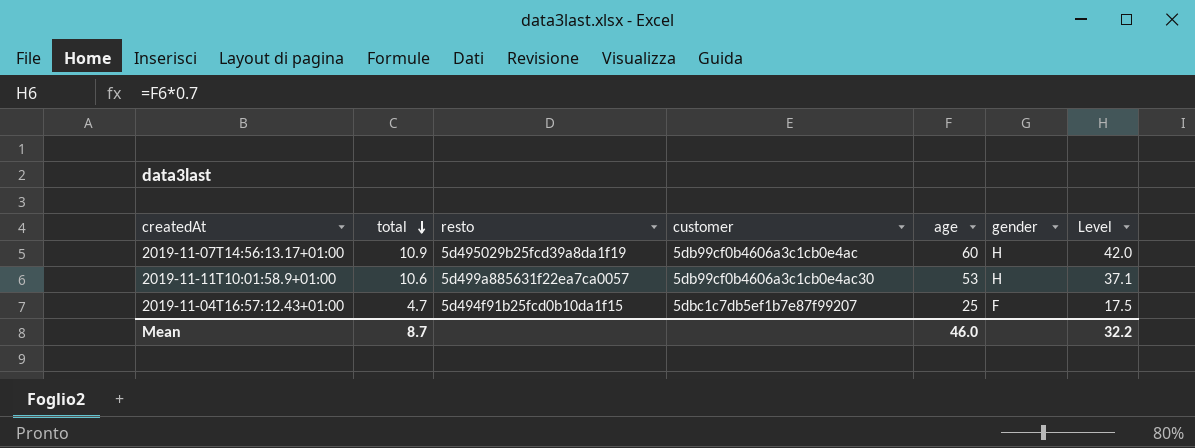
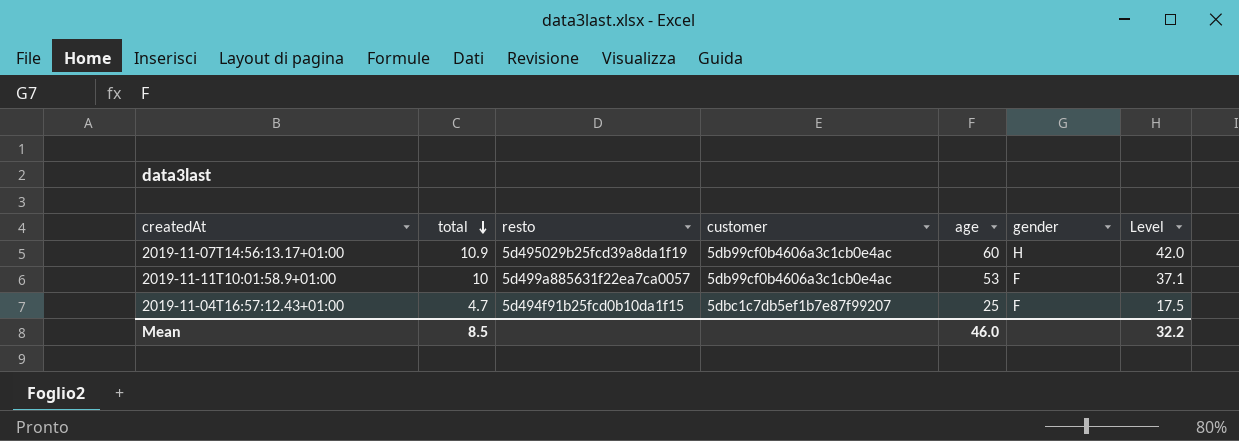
2019-11-11T10:01:58.9+01:00 | total: 10.6 -> 10
2019-11-11T10:01:58.9+01:00 | customer: 5db99cf0b4606a3c1cb0e4ac30 -> 5db99cf0b4606a3c1cb0e4ac
2019-11-11T10:01:58.9+01:00 | gender: H -> F
Mean | total: 8.7 -> 8.5

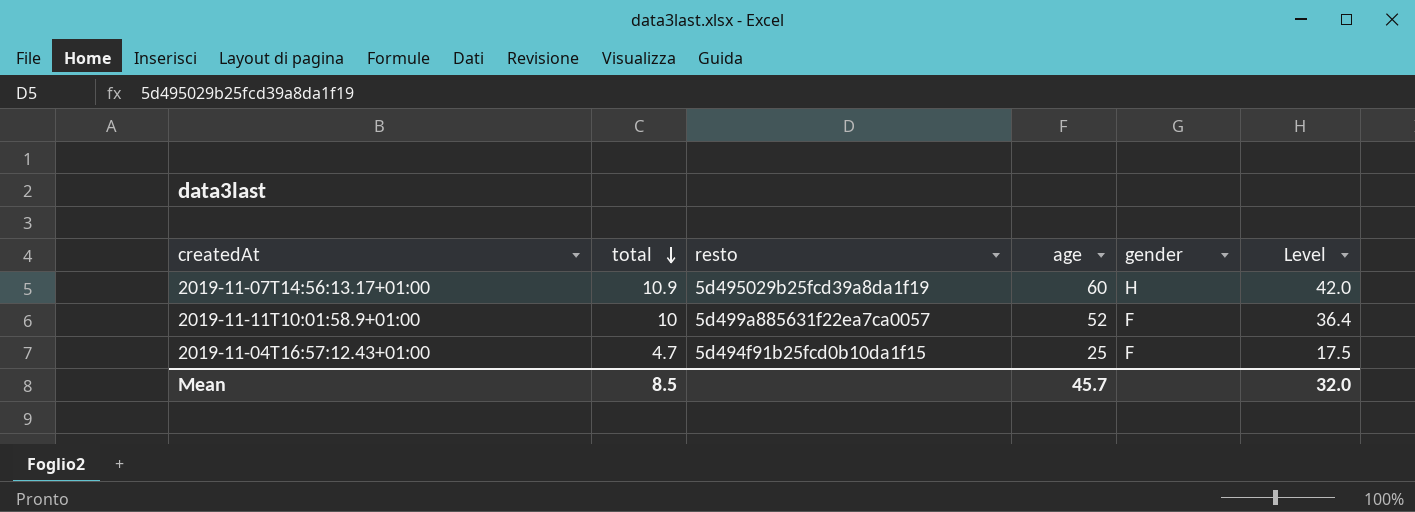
column customer | position: 4 -> none
2019-11-11T10:01:58.9+01:00 | age: 53 -> 52
2019-11-11T10:01:58.9+01:00 | Level: 37.1 -> 36.4
Mean | age: 46.0 -> 45.7
Mean | Level: 32.2 -> 32.0

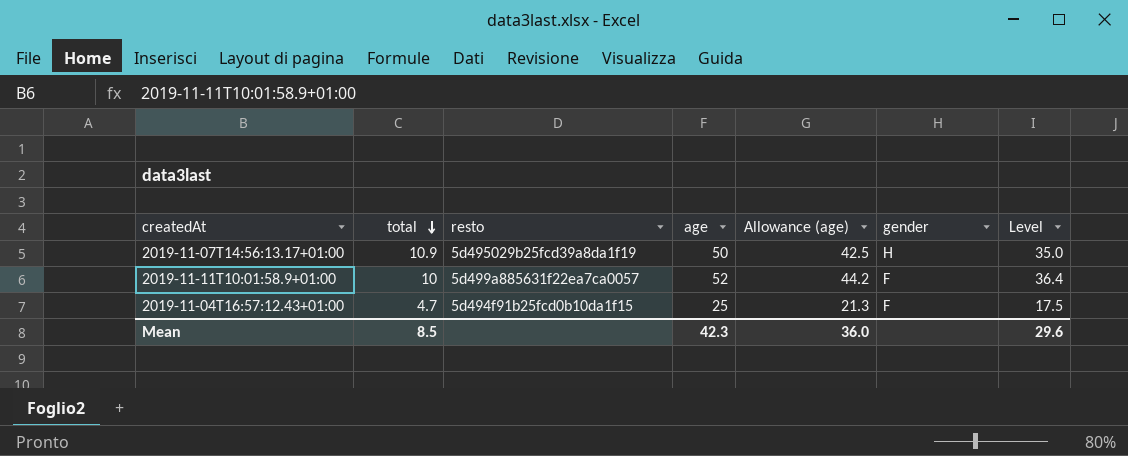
column Allowance (age) | formula: none -> [age] * 0.85
2019-11-07T14:56:13.17+01:00 | age: 60 -> 50
2019-11-07T14:56:13.17+01:00 | Level: 42.0 -> 35.0
Mean | age: 45.7 -> 42.3
Mean | Level: 32.0 -> 29.6

